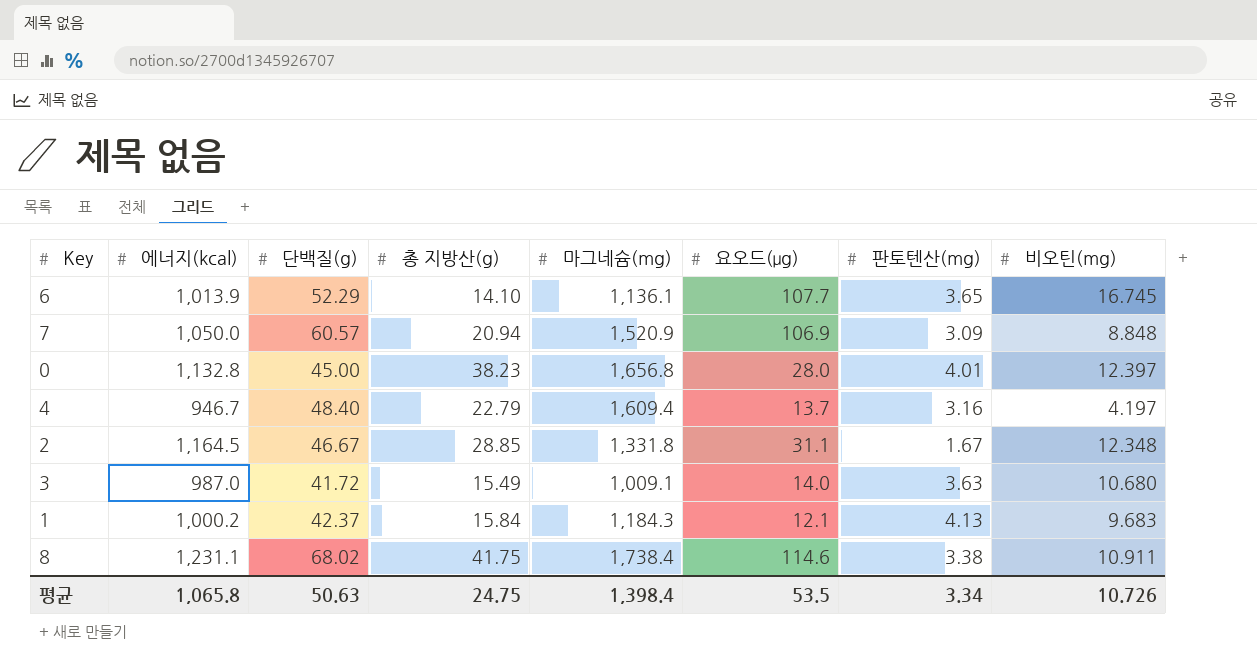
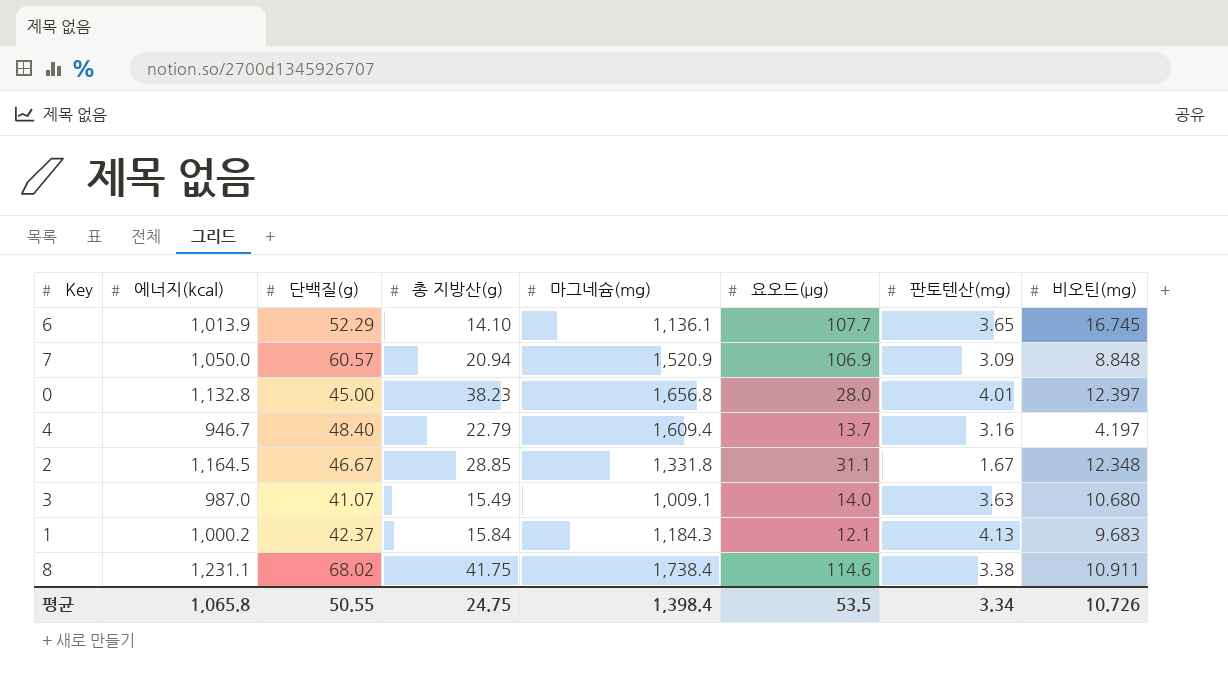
3 | 단백질(g): 41.72 -> 41.07
평균 | 단백질(g): 50.63 -> 50.55

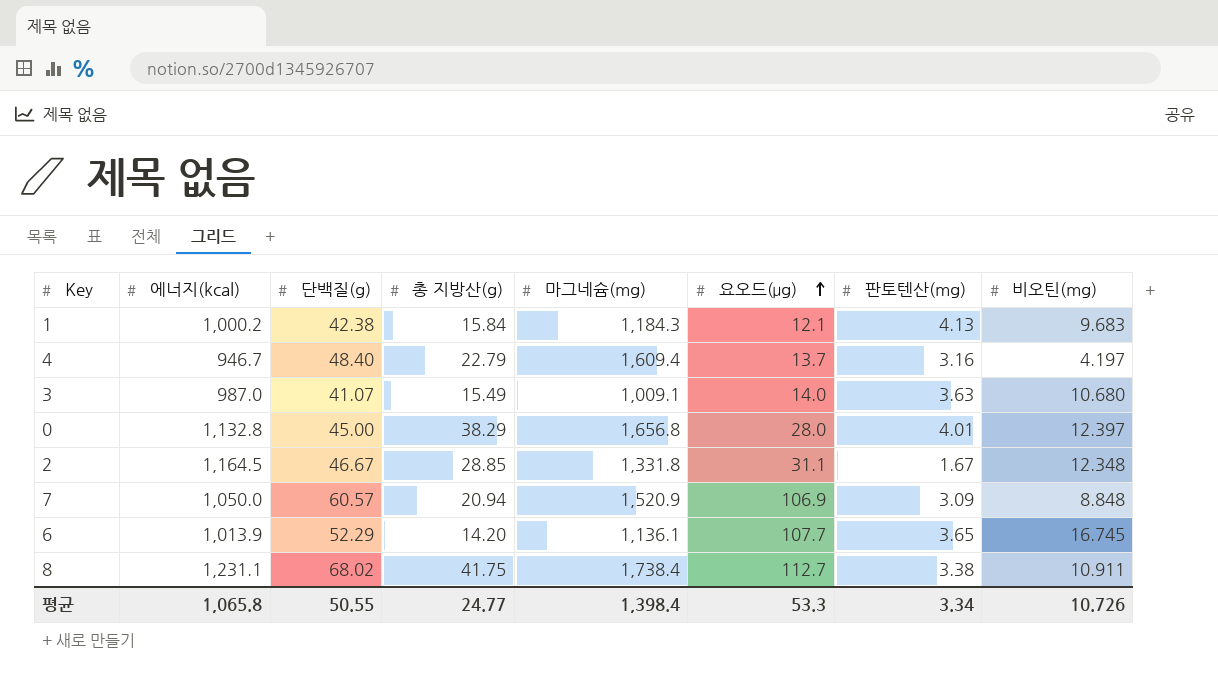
row order: none -> 요오드(μg) ascending
1 | 단백질(g): 42.37 -> 42.38
0 | 총 지방산(g): 38.23 -> 38.29
6 | 총 지방산(g): 14.10 -> 14.20
8 | 요오드(μg): 114.6 -> 112.7
평균 | 총 지방산(g): 24.75 -> 24.77
평균 | 요오드(μg): 53.5 -> 53.3

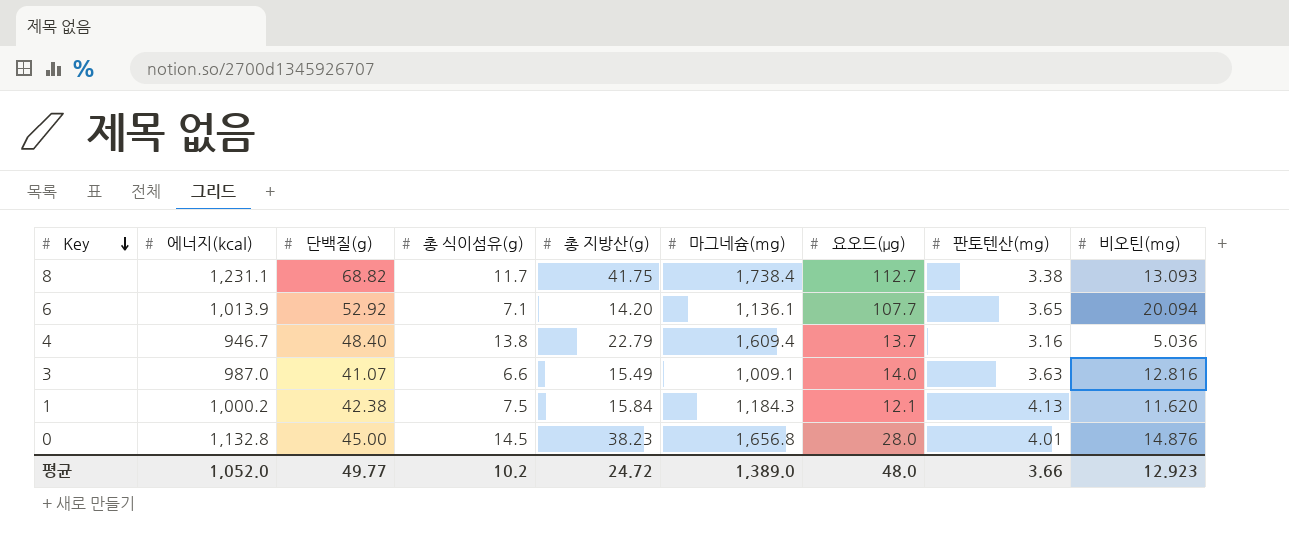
row order: 요오드(μg) ascending -> Key descending
column 총 식이섬유(g) | position: none -> 4
row 2: 1,164.5 | 46.67 | 28.85 | 1,331.8 | 31.1 | 1.67 | 12.348 -> none
row 7: 1,050.0 | 60.57 | 20.94 | 1,520.9 | 106.9 | 3.09 | 8.848 -> none
8 | 단백질(g): 68.02 -> 68.82
8 | 비오틴(mg): 10.911 -> 13.093
6 | 단백질(g): 52.29 -> 52.92
6 | 비오틴(mg): 16.745 -> 20.094
4 | 비오틴(mg): 4.197 -> 5.036
3 | 비오틴(mg): 10.680 -> 12.816
1 | 비오틴(mg): 9.683 -> 11.620
0 | 총 지방산(g): 38.29 -> 38.23
0 | 비오틴(mg): 12.397 -> 14.876
평균 | 에너지(kcal): 1,065.8 -> 1,052.0
평균 | 단백질(g): 50.55 -> 49.77
평균 | 총 지방산(g): 24.77 -> 24.72
평균 | 마그네슘(mg): 1,398.4 -> 1,389.0
평균 | 요오드(μg): 53.3 -> 48.0
평균 | 판토텐산(mg): 3.34 -> 3.66
평균 | 비오틴(mg): 10.726 -> 12.923

